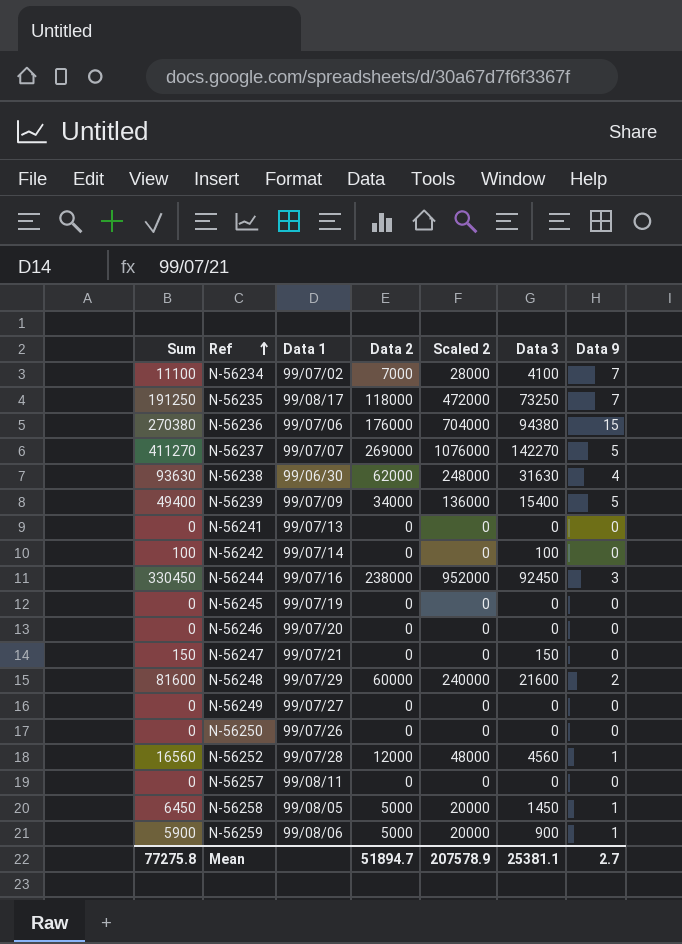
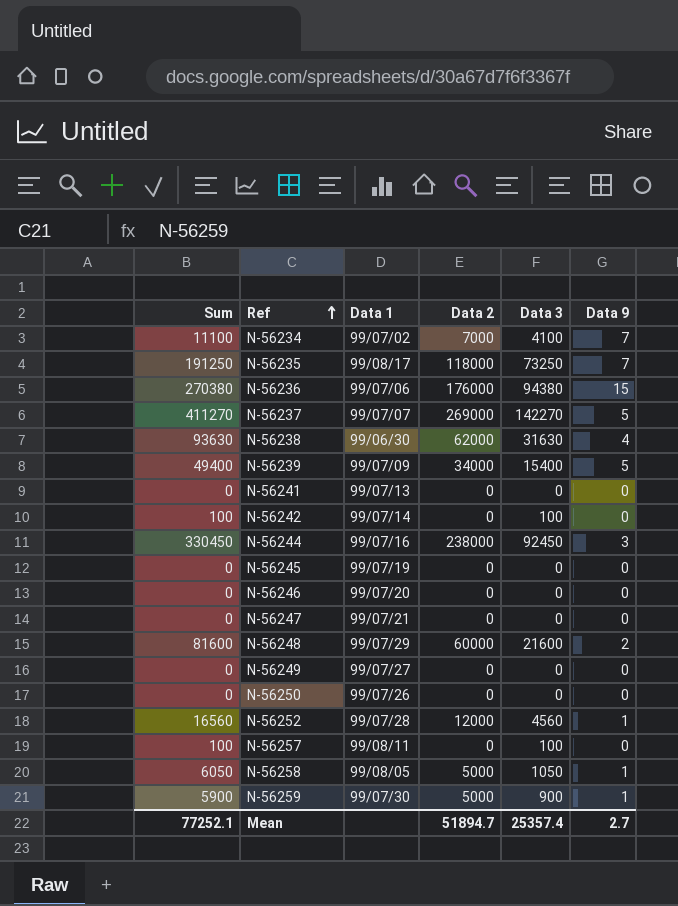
column Scaled 2 | formula: [Data 2] * 4 -> none
N-56247 | Sum: 150 -> 0
N-56247 | Data 3: 150 -> 0
N-56257 | Sum: 0 -> 100
N-56257 | Data 3: 0 -> 100
N-56258 | Sum: 6450 -> 6050
N-56258 | Data 3: 1450 -> 1050
N-56259 | Data 1: 99/08/06 -> 99/07/30
Mean | Sum: 77275.8 -> 77252.1
Mean | Data 3: 25381.1 -> 25357.4

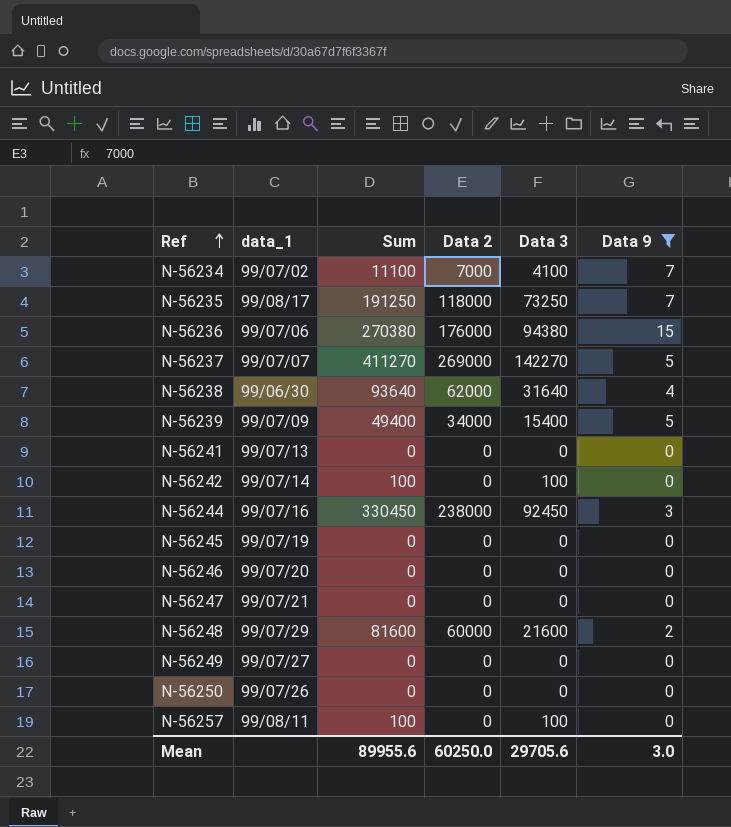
filter: none -> Data 9 != 1
column name: Data 1 -> data_1
column Sum | position: 1 -> 3
N-56238 | Sum: 93630 -> 93640
N-56238 | Data 3: 31630 -> 31640
Mean | Sum: 77252.1 -> 89955.6
Mean | Data 2: 51894.7 -> 60250.0
Mean | Data 3: 25357.4 -> 29705.6
Mean | Data 9: 2.7 -> 3.0

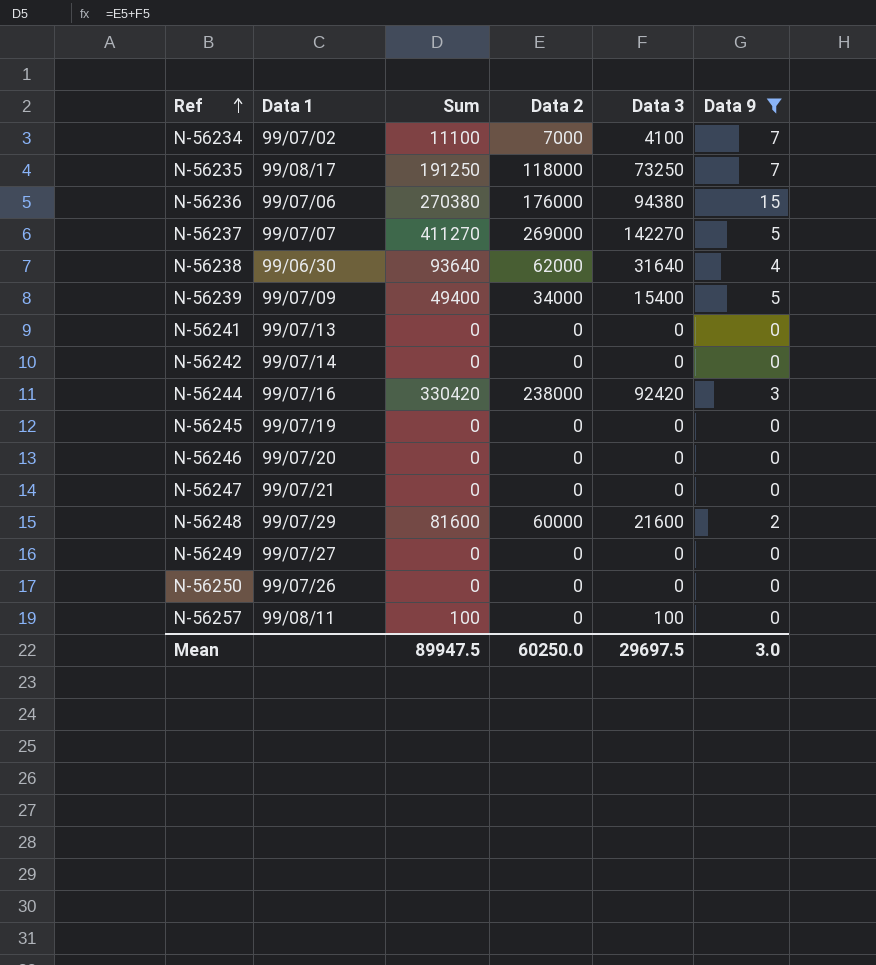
column name: data_1 -> Data 1
N-56242 | Sum: 100 -> 0
N-56242 | Data 3: 100 -> 0
N-56244 | Sum: 330450 -> 330420
N-56244 | Data 3: 92450 -> 92420
Mean | Sum: 89955.6 -> 89947.5
Mean | Data 3: 29705.6 -> 29697.5

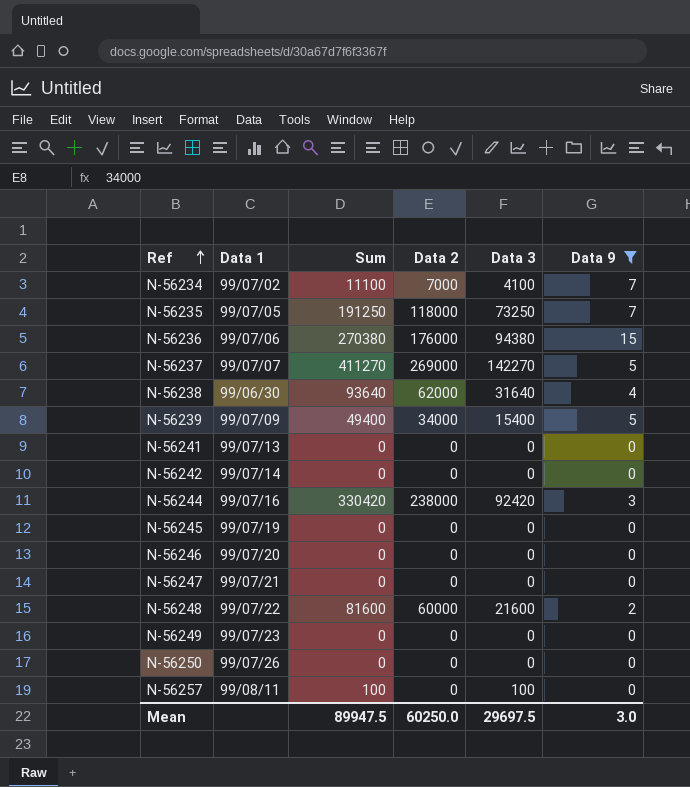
N-56235 | Data 1: 99/08/17 -> 99/07/05
N-56248 | Data 1: 99/07/29 -> 99/07/22
N-56249 | Data 1: 99/07/27 -> 99/07/23

